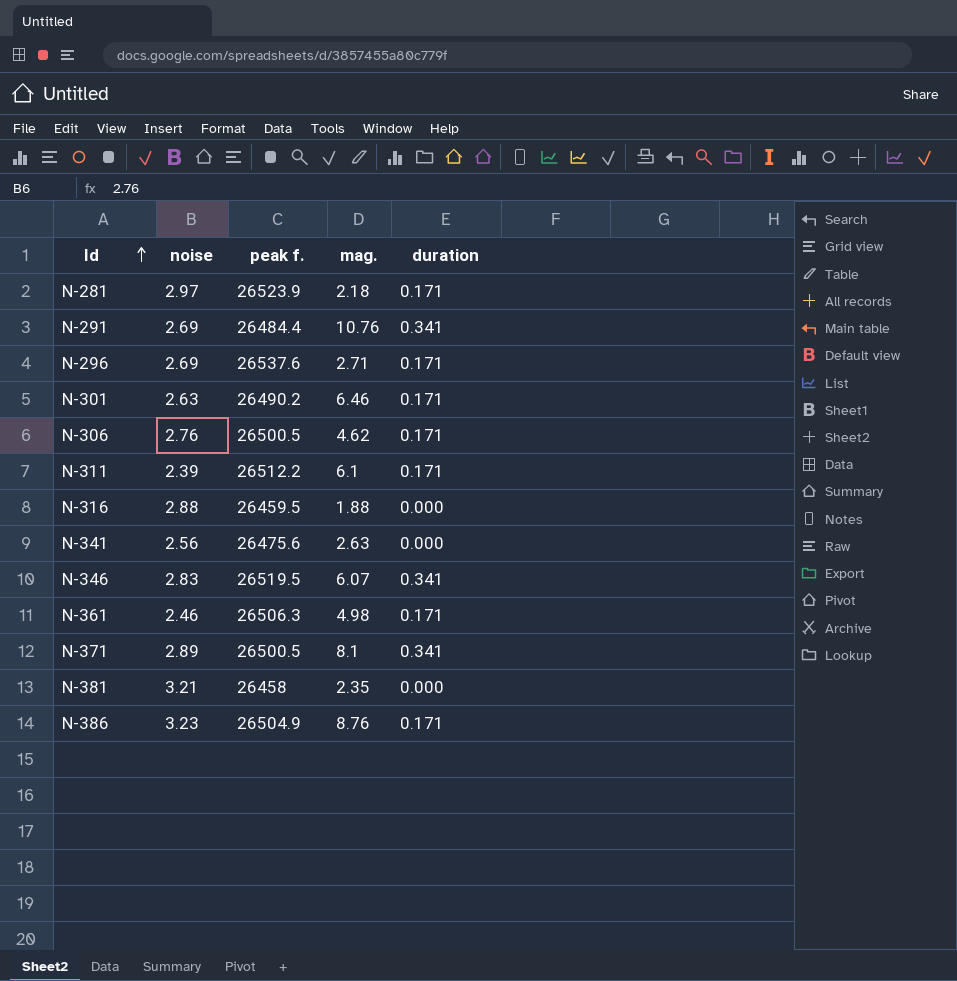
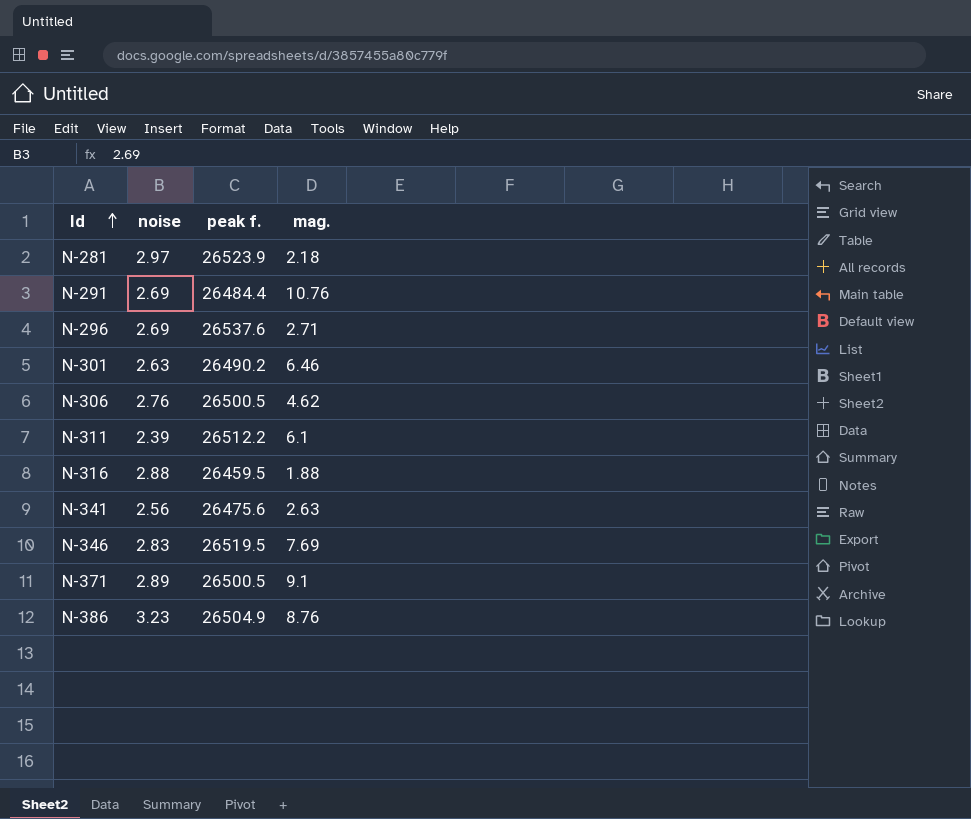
column duration | position: 5 -> none
row N-361: 2.46 | 26506.3 | 4.98 | 0.171 -> none
row N-381: 3.21 | 26458 | 2.35 | 0.000 -> none
N-346 | mag.: 6.07 -> 7.69
N-371 | mag.: 8.1 -> 9.1

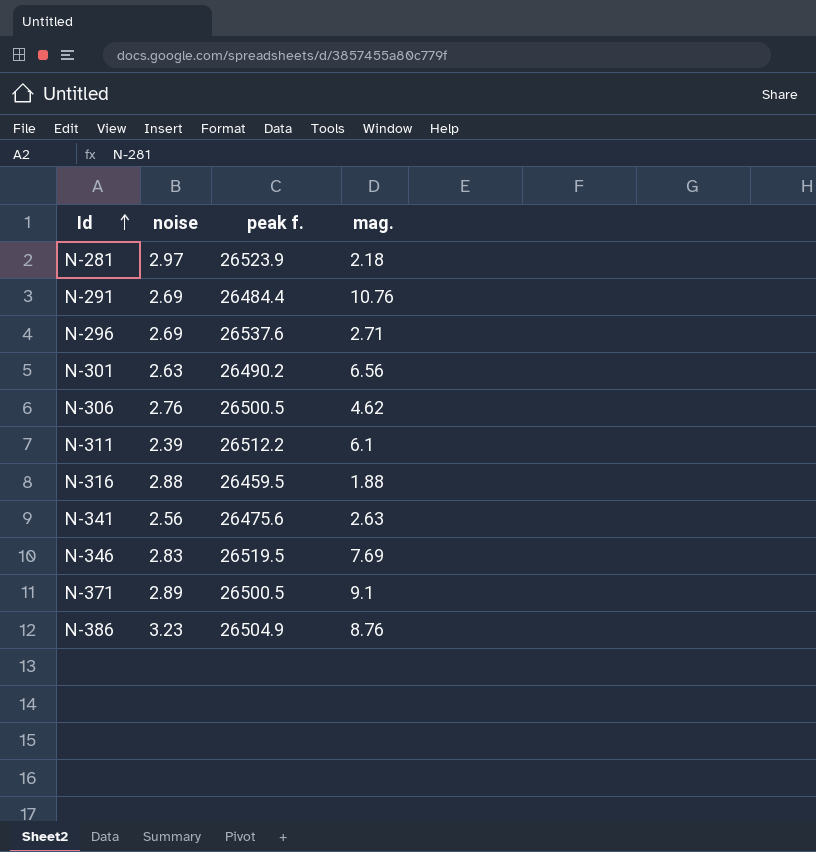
N-301 | mag.: 6.46 -> 6.56

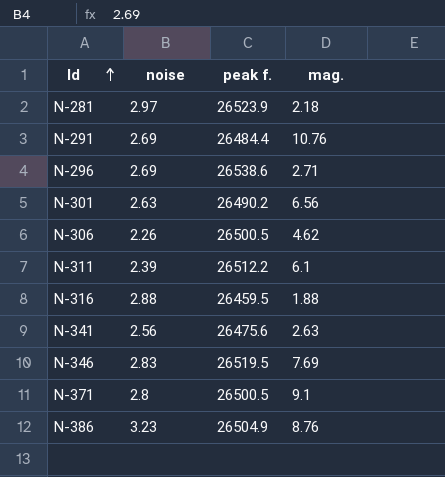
N-296 | peak f.: 26537.6 -> 26538.6
N-306 | noise: 2.76 -> 2.26
N-371 | noise: 2.89 -> 2.8

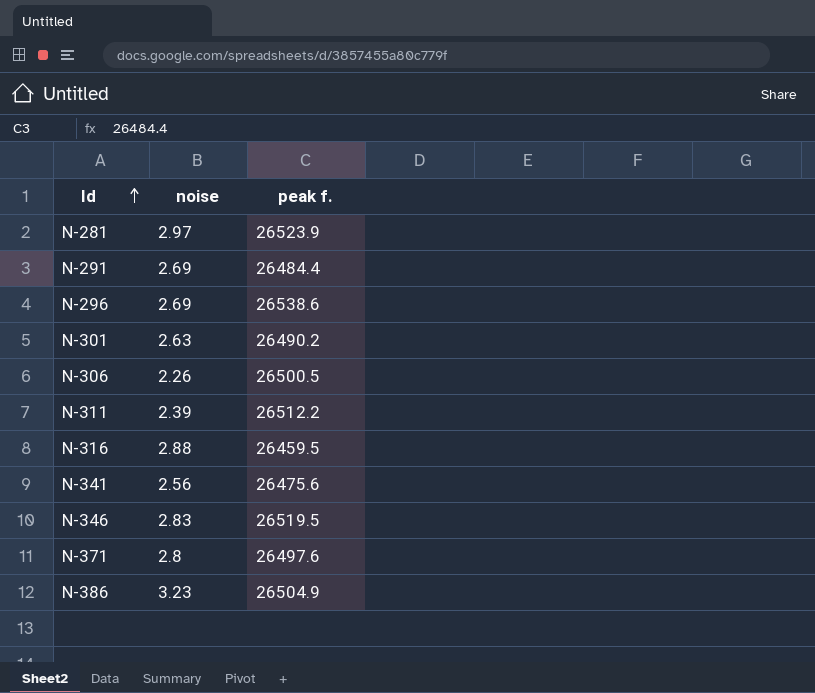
column mag. | position: 4 -> none
N-371 | peak f.: 26500.5 -> 26497.6

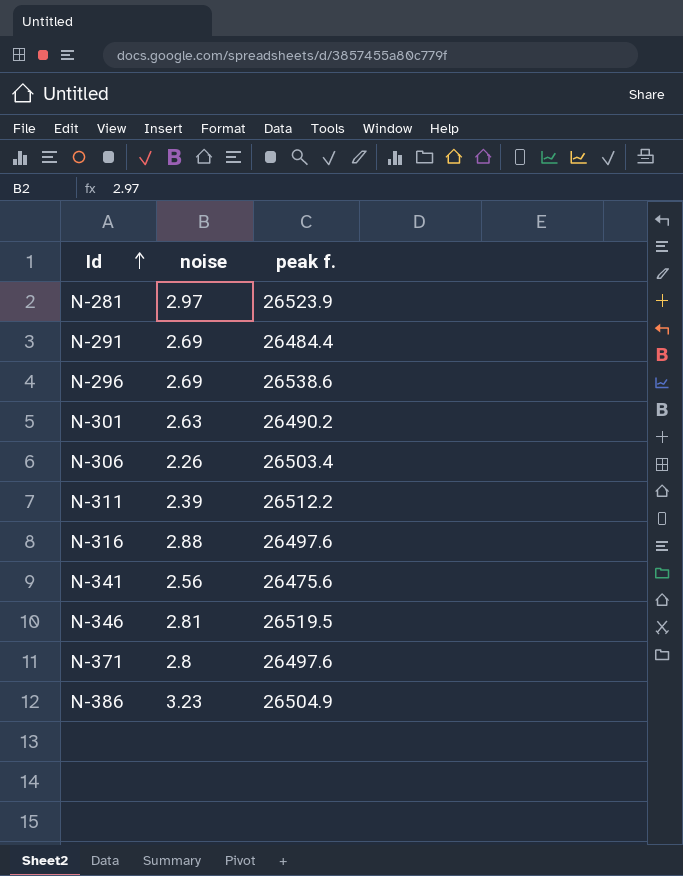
N-306 | peak f.: 26500.5 -> 26503.4
N-316 | peak f.: 26459.5 -> 26497.6
N-346 | noise: 2.83 -> 2.81

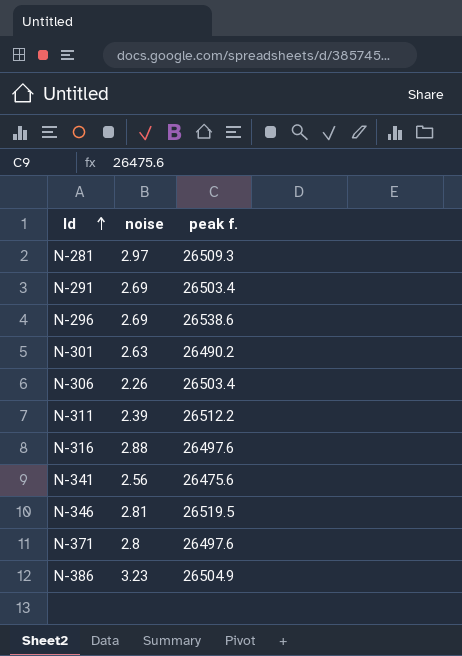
N-281 | peak f.: 26523.9 -> 26509.3
N-291 | peak f.: 26484.4 -> 26503.4

